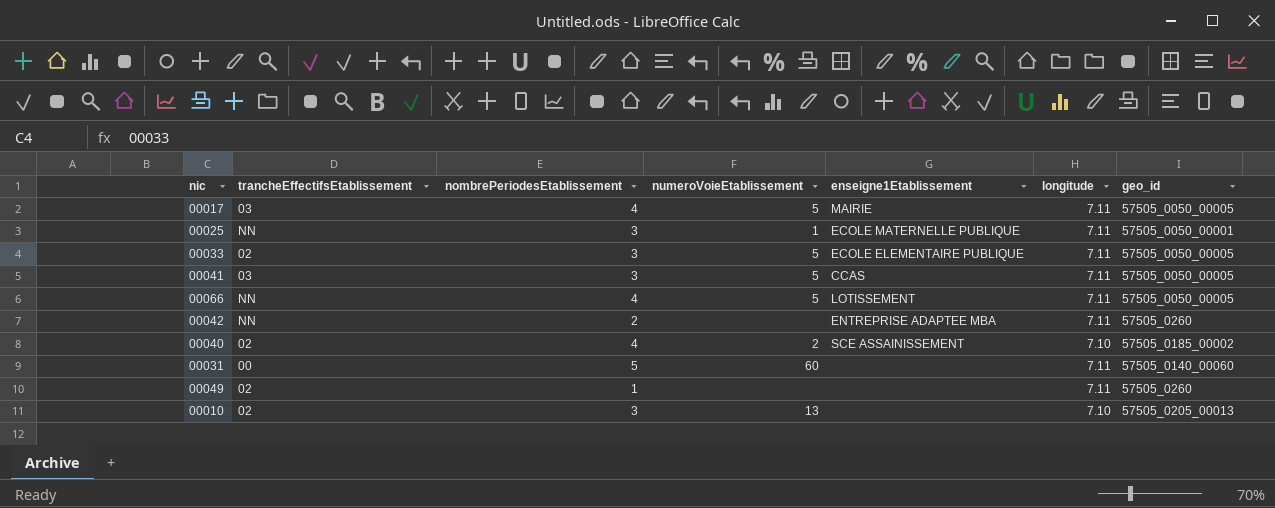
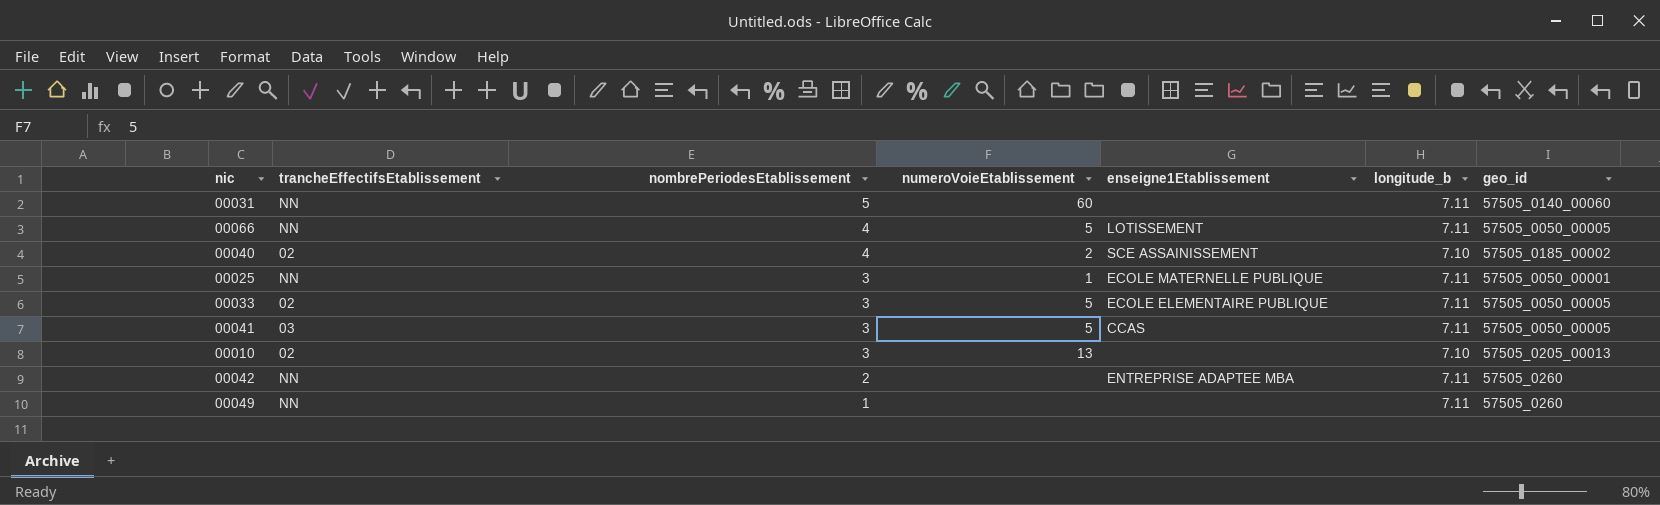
row order: none -> nombrePeriodesEtablissement descending
column name: longitude -> longitude_b
row 00017: 03 | 4 | 5 | MAIRIE | 7.11 | 57505_0050_00005 -> none
00031 | trancheEffectifsEtablissement: 00 -> NN
00049 | trancheEffectifsEtablissement: 02 -> NN

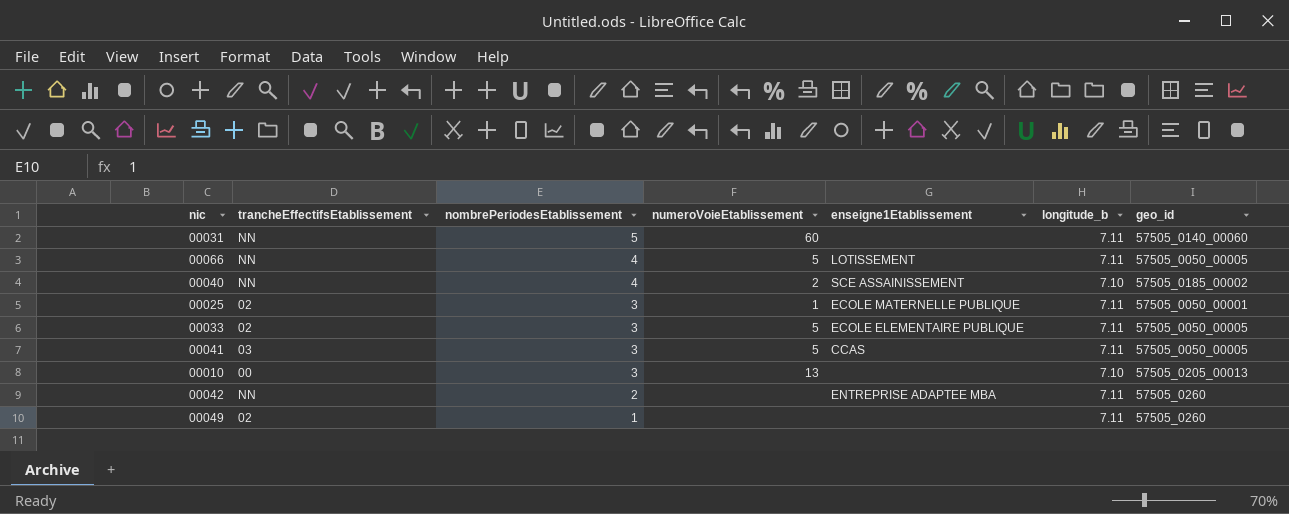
00040 | trancheEffectifsEtablissement: 02 -> NN
00025 | trancheEffectifsEtablissement: NN -> 02
00010 | trancheEffectifsEtablissement: 02 -> 00
00049 | trancheEffectifsEtablissement: NN -> 02

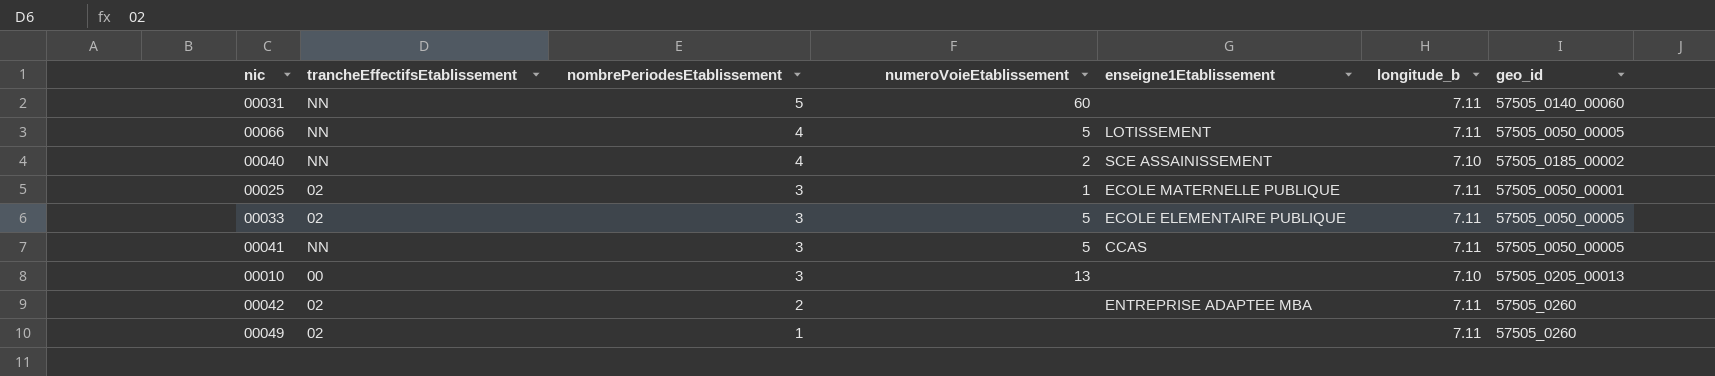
00041 | trancheEffectifsEtablissement: 03 -> NN
00042 | trancheEffectifsEtablissement: NN -> 02

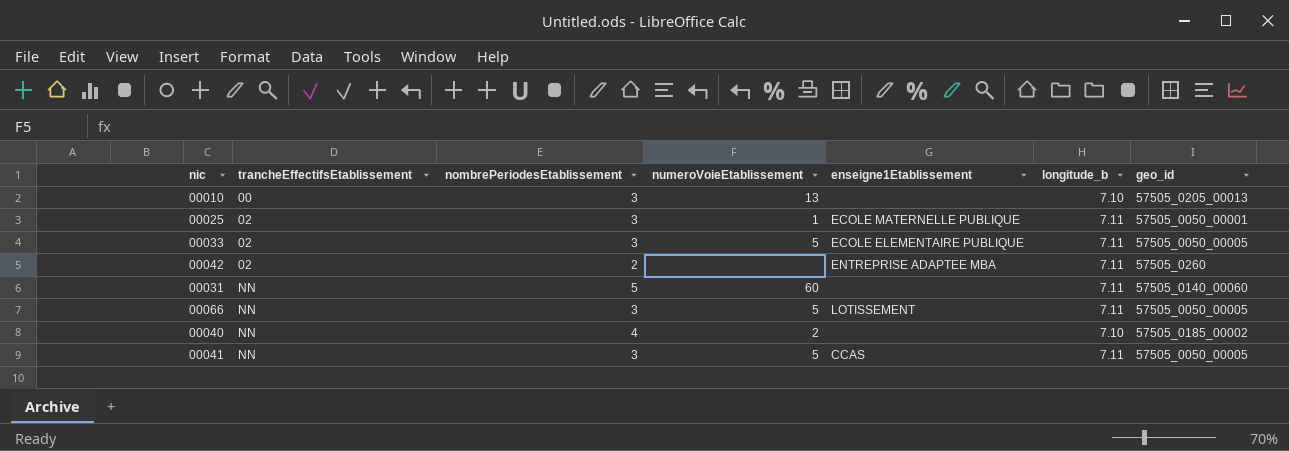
row order: nombrePeriodesEtablissement descending -> trancheEffectifsEtablissement ascending
row 00049: 02 | 1 | none | none | 7.11 | 57505_0260 -> none
00066 | nombrePeriodesEtablissement: 4 -> 3
00040 | enseigne1Etablissement: SCE ASSAINISSEMENT -> none

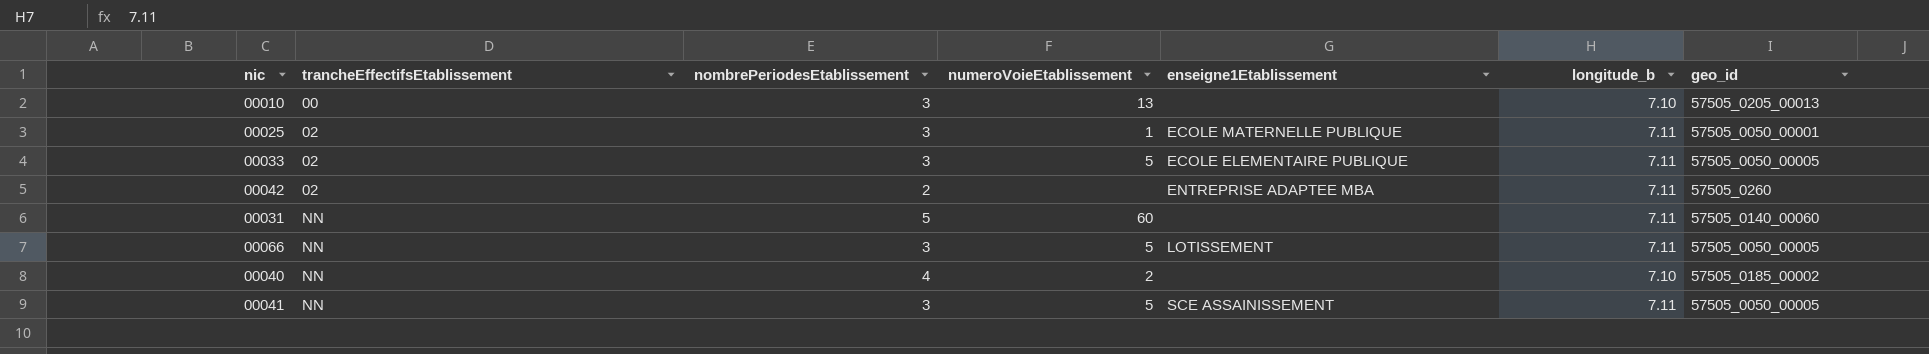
00041 | enseigne1Etablissement: CCAS -> SCE ASSAINISSEMENT

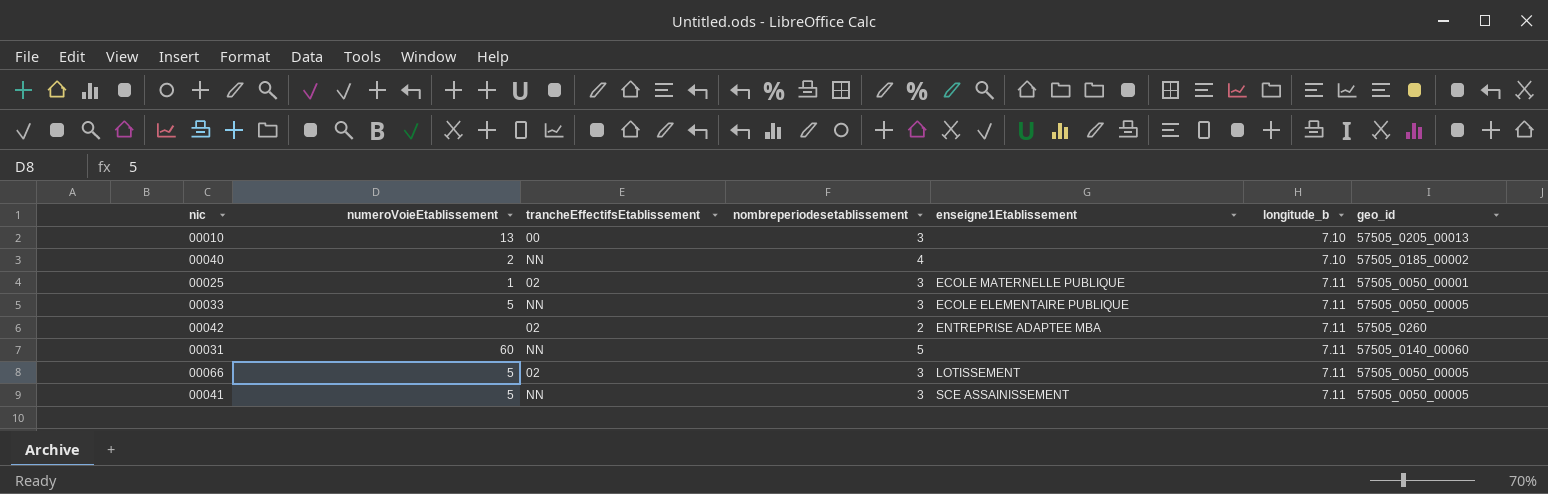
row order: trancheEffectifsEtablissement ascending -> longitude_b ascending
column numeroVoieEtablissement | position: 4 -> 2
column name: nombrePeriodesEtablissement -> nombreperiodesetablissement
00033 | trancheEffectifsEtablissement: 02 -> NN
00066 | trancheEffectifsEtablissement: NN -> 02

